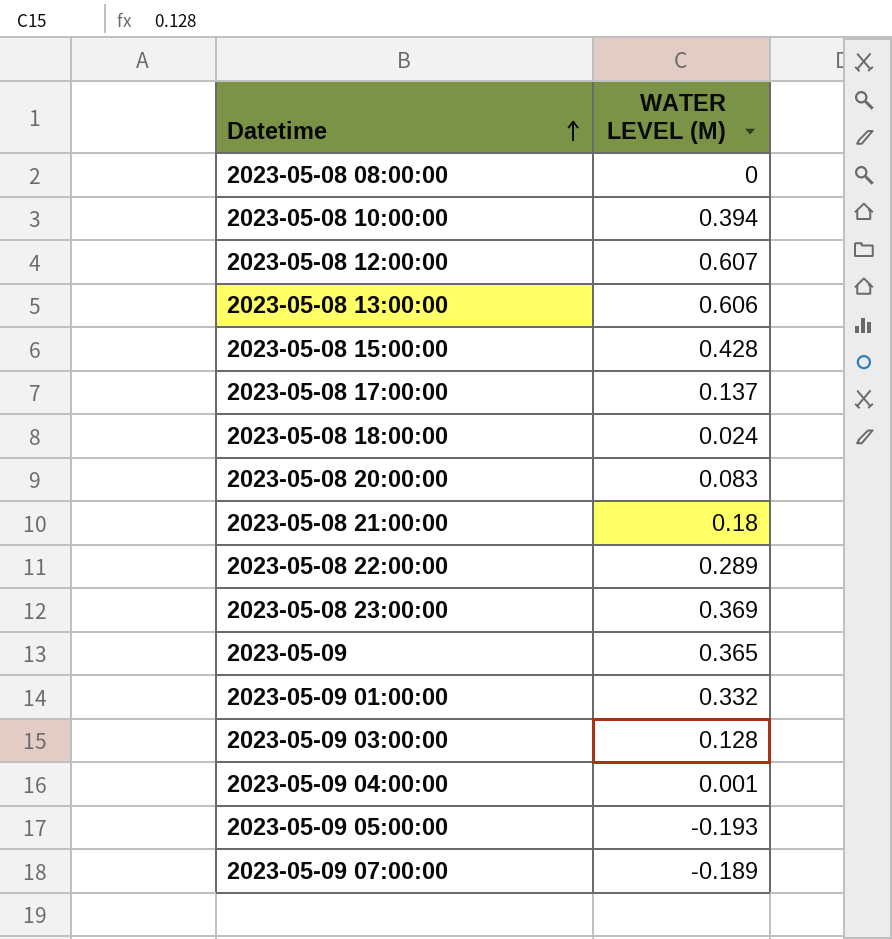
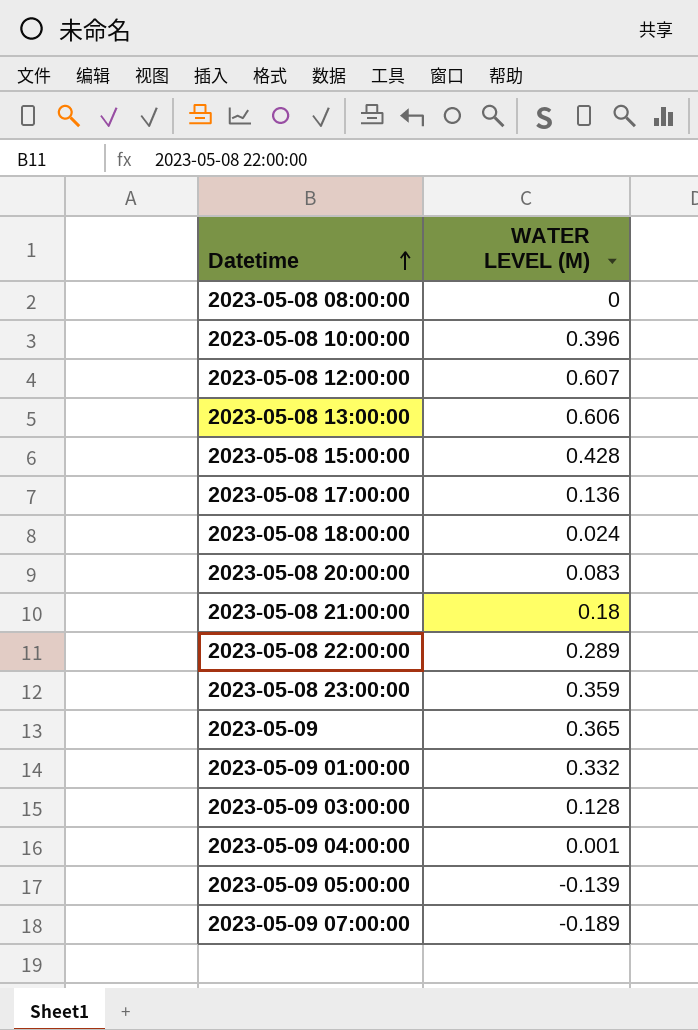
2023-05-08 10:00:00 | WATER LEVEL (M): 0.394 -> 0.396
2023-05-08 17:00:00 | WATER LEVEL (M): 0.137 -> 0.136
2023-05-08 23:00:00 | WATER LEVEL (M): 0.369 -> 0.359
2023-05-09 05:00:00 | WATER LEVEL (M): -0.193 -> -0.139

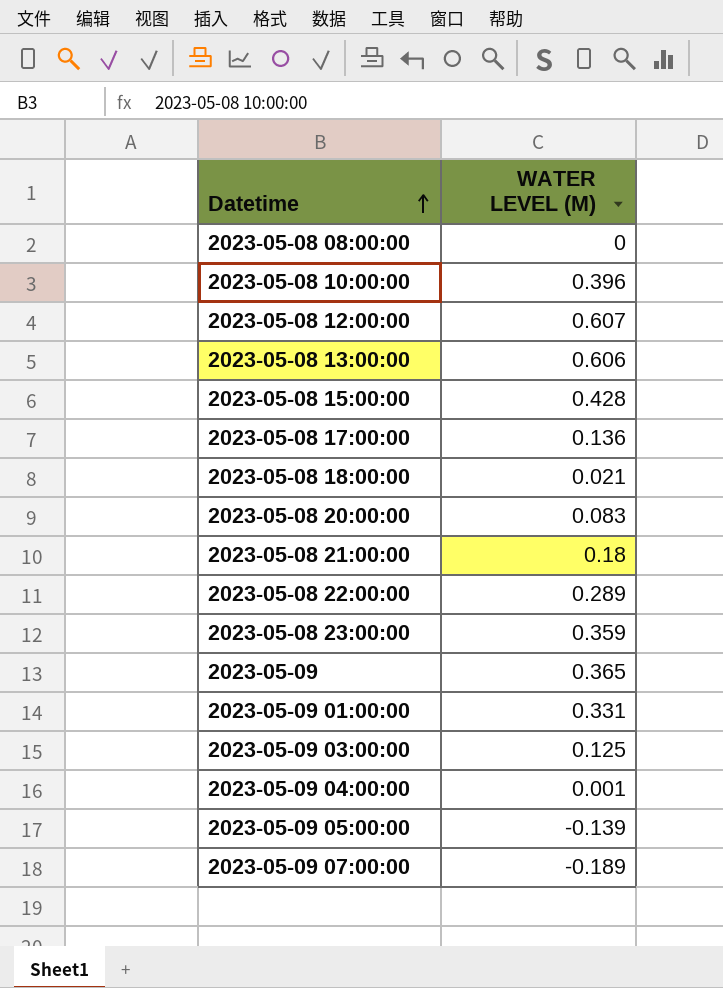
2023-05-08 18:00:00 | WATER LEVEL (M): 0.024 -> 0.021
2023-05-09 01:00:00 | WATER LEVEL (M): 0.332 -> 0.331
2023-05-09 03:00:00 | WATER LEVEL (M): 0.128 -> 0.125

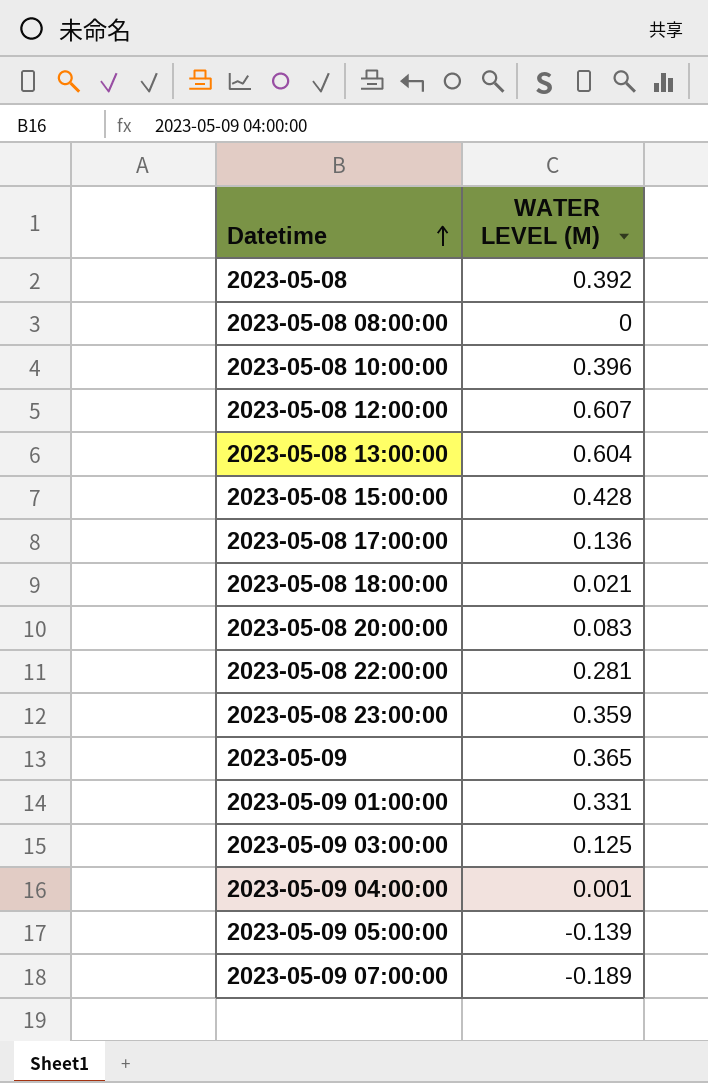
row 2023-05-08 21:00:00: 0.18 -> none
row 2023-05-08: none -> 0.392
2023-05-08 13:00:00 | WATER LEVEL (M): 0.606 -> 0.604
2023-05-08 22:00:00 | WATER LEVEL (M): 0.289 -> 0.281

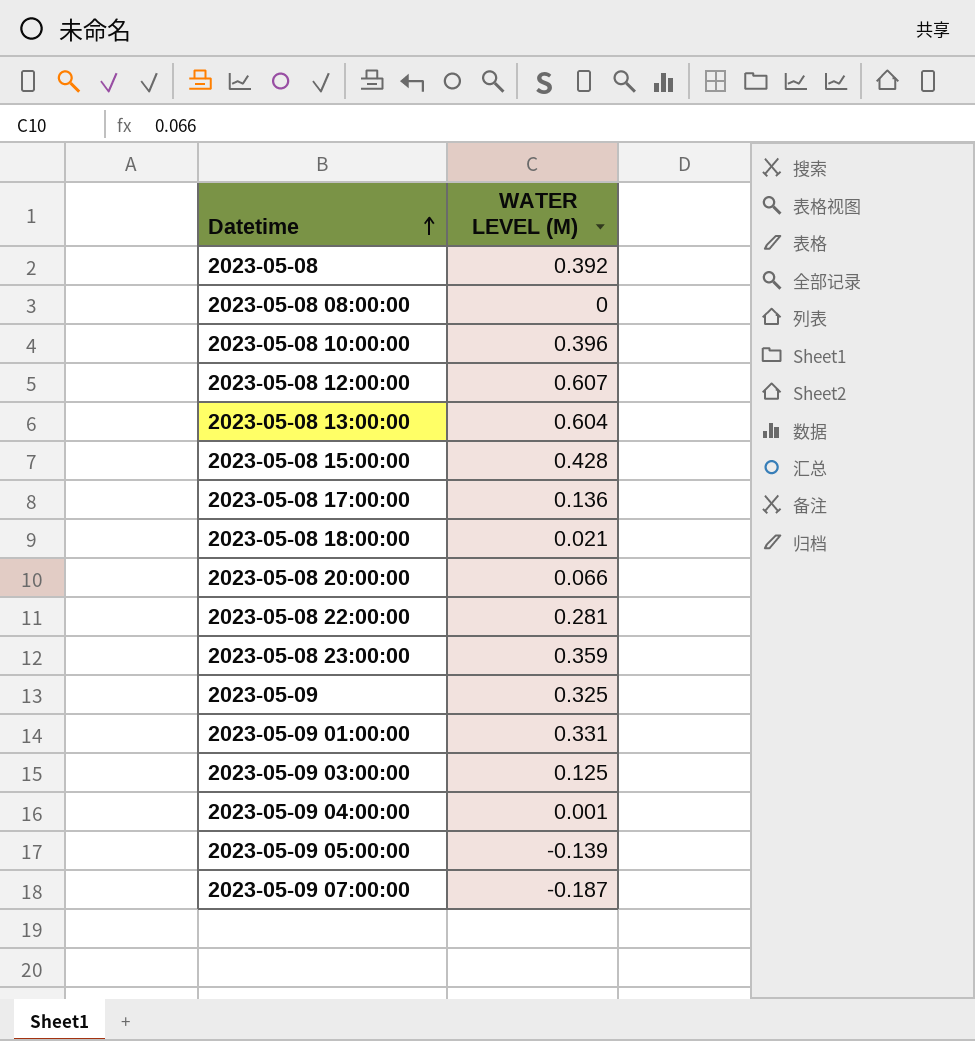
2023-05-08 20:00:00 | WATER LEVEL (M): 0.083 -> 0.066
2023-05-09 | WATER LEVEL (M): 0.365 -> 0.325
2023-05-09 07:00:00 | WATER LEVEL (M): -0.189 -> -0.187

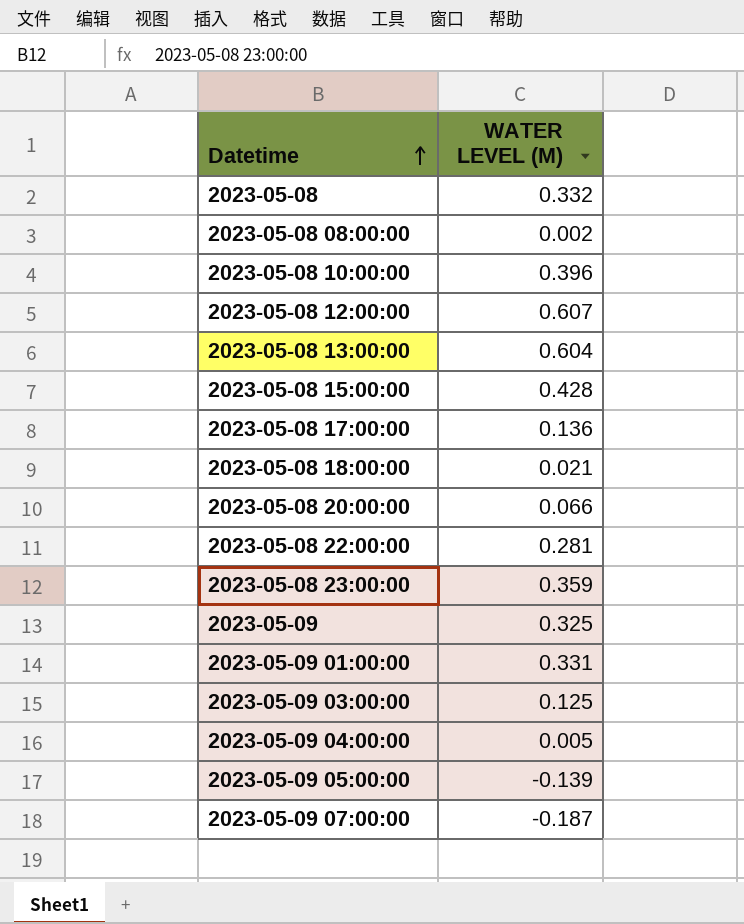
2023-05-08 | WATER LEVEL (M): 0.392 -> 0.332
2023-05-08 08:00:00 | WATER LEVEL (M): 0 -> 0.002
2023-05-09 04:00:00 | WATER LEVEL (M): 0.001 -> 0.005

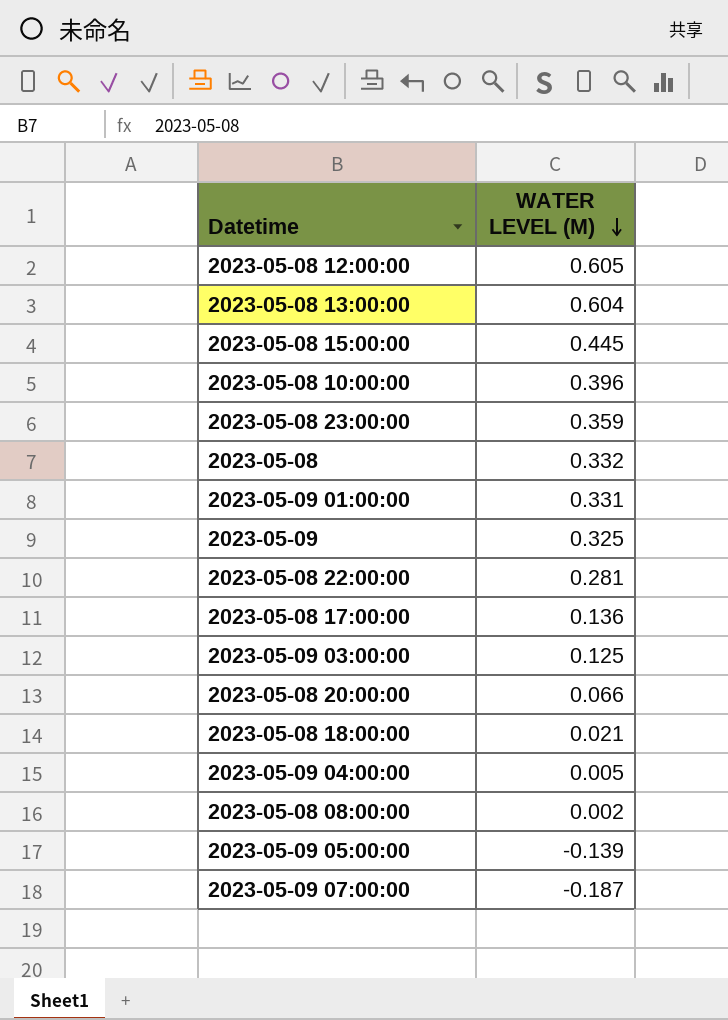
row order: Datetime ascending -> WATER LEVEL (M) descending
2023-05-08 12:00:00 | WATER LEVEL (M): 0.607 -> 0.605
2023-05-08 15:00:00 | WATER LEVEL (M): 0.428 -> 0.445

